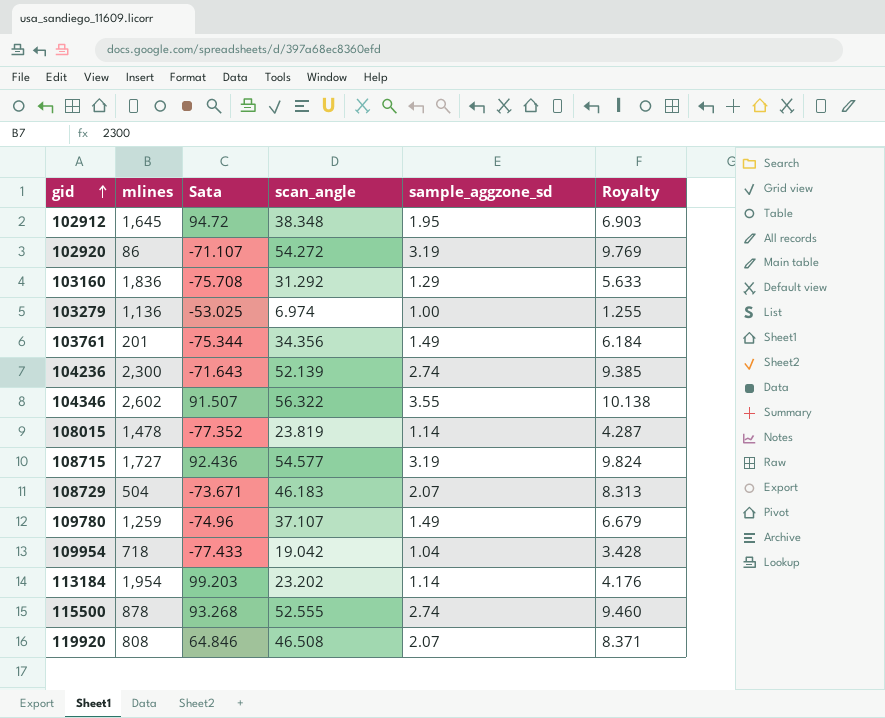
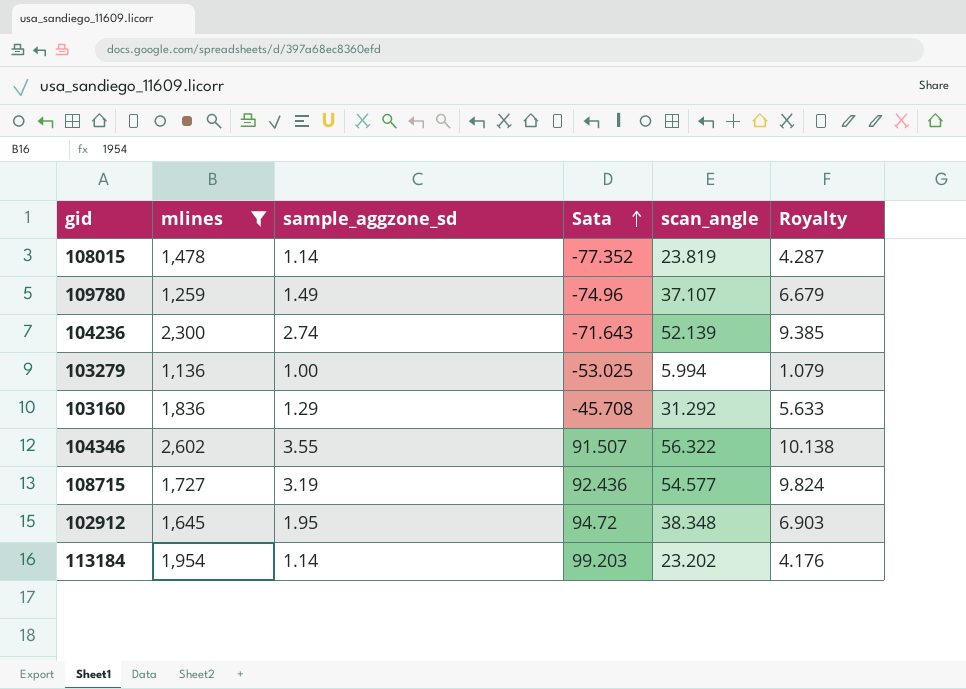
filter: none -> mlines >= 1,136
row order: gid ascending -> Sata ascending
column sample_aggzone_sd | position: 5 -> 3
103279 | scan_angle: 6.974 -> 5.994
103279 | Royalty: 1.255 -> 1.079
103160 | Sata: -75.708 -> -45.708

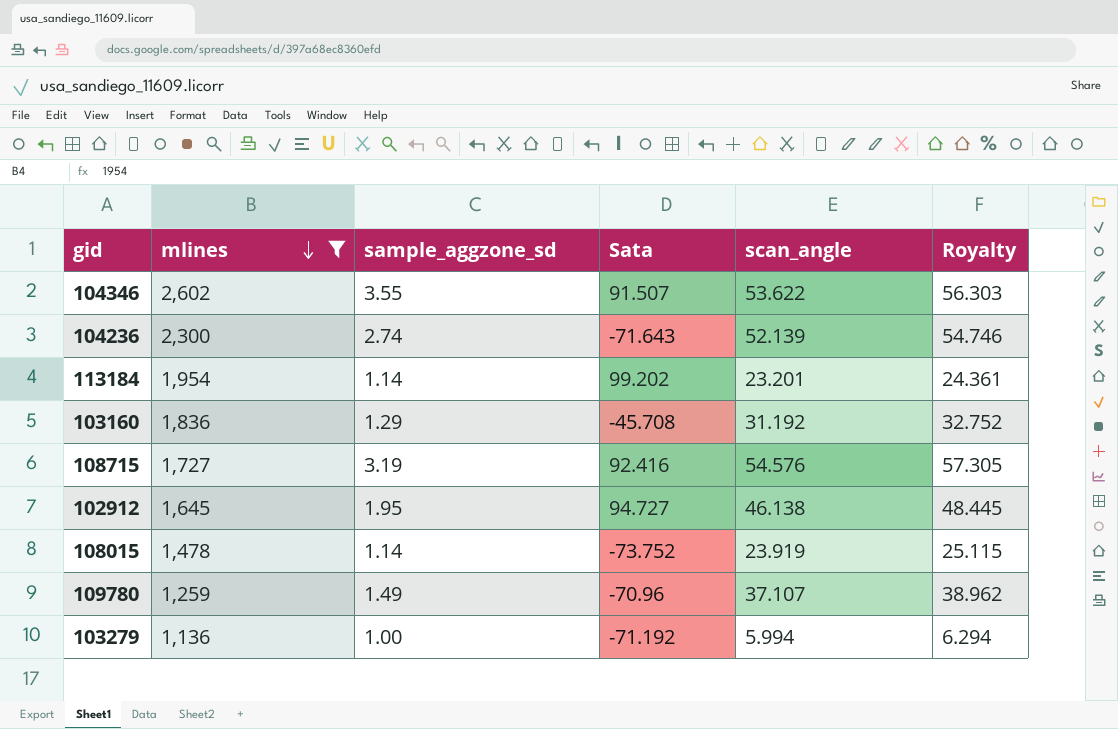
row order: Sata ascending -> mlines descending
column Royalty | formula: [scan_angle] * 0.18 -> [scan_angle] * 1.05
104346 | scan_angle: 56.322 -> 53.622
113184 | Sata: 99.203 -> 99.202
113184 | scan_angle: 23.202 -> 23.201
103160 | scan_angle: 31.292 -> 31.192
108715 | Sata: 92.436 -> 92.416
108715 | scan_angle: 54.577 -> 54.576
102912 | Sata: 94.72 -> 94.727
102912 | scan_angle: 38.348 -> 46.138
108015 | Sata: -77.352 -> -73.752
108015 | scan_angle: 23.819 -> 23.919
109780 | Sata: -74.96 -> -70.96
103279 | Sata: -53.025 -> -71.192

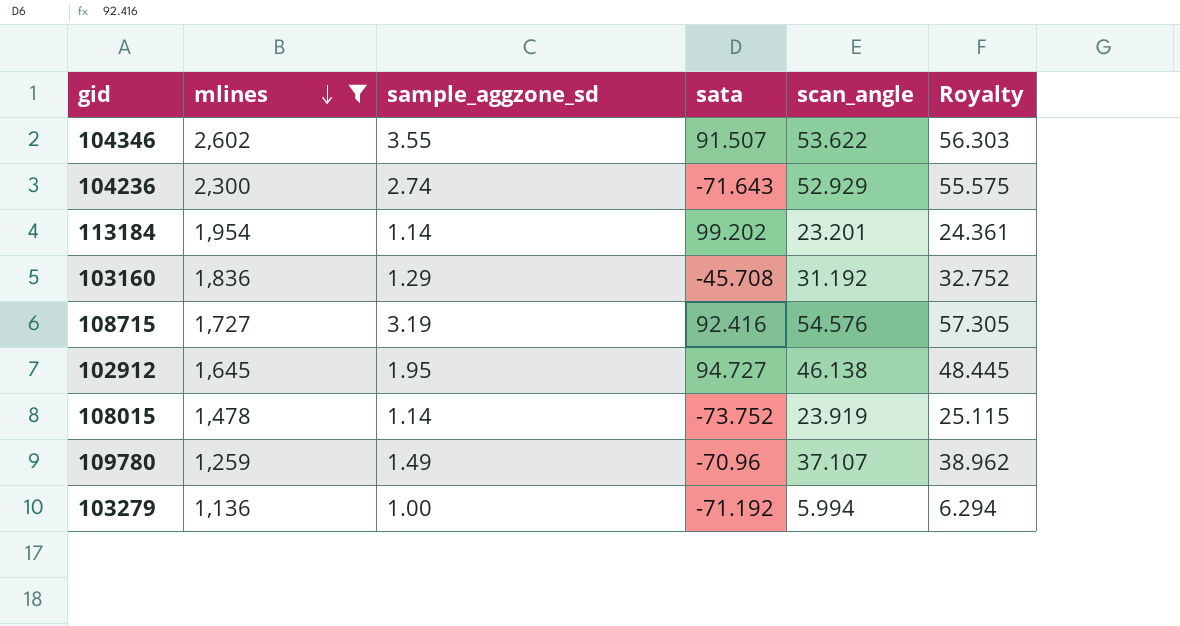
column name: Sata -> sata
104236 | scan_angle: 52.139 -> 52.929
104236 | Royalty: 54.746 -> 55.575

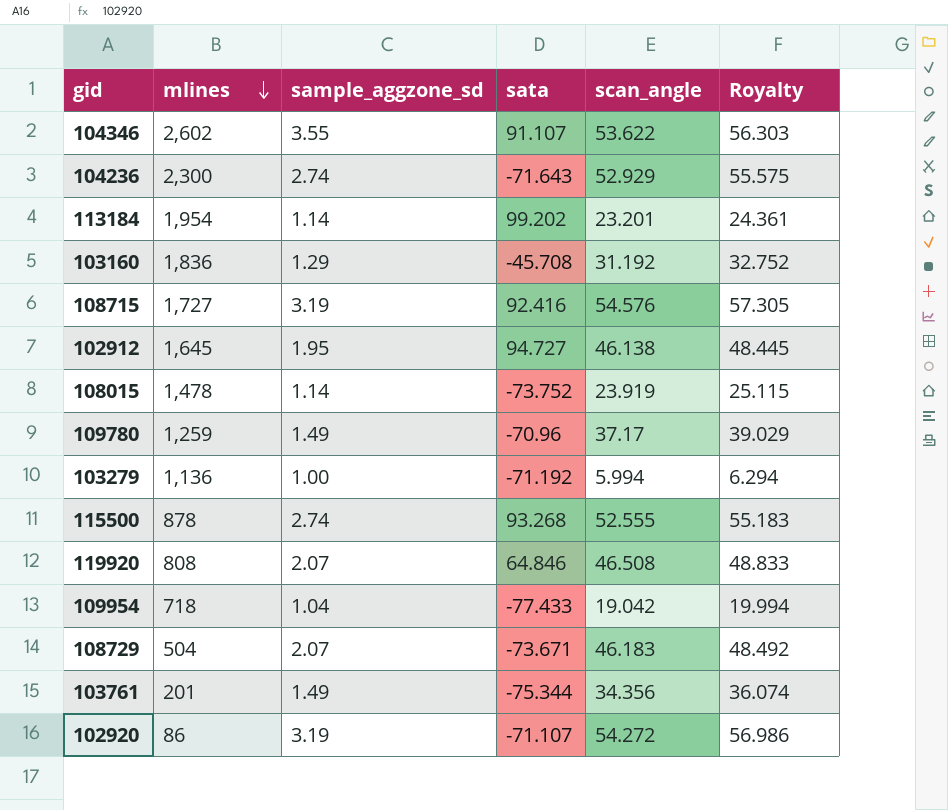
filter: mlines >= 1,136 -> none
104346 | sata: 91.507 -> 91.107
109780 | scan_angle: 37.107 -> 37.17
109780 | Royalty: 38.962 -> 39.029

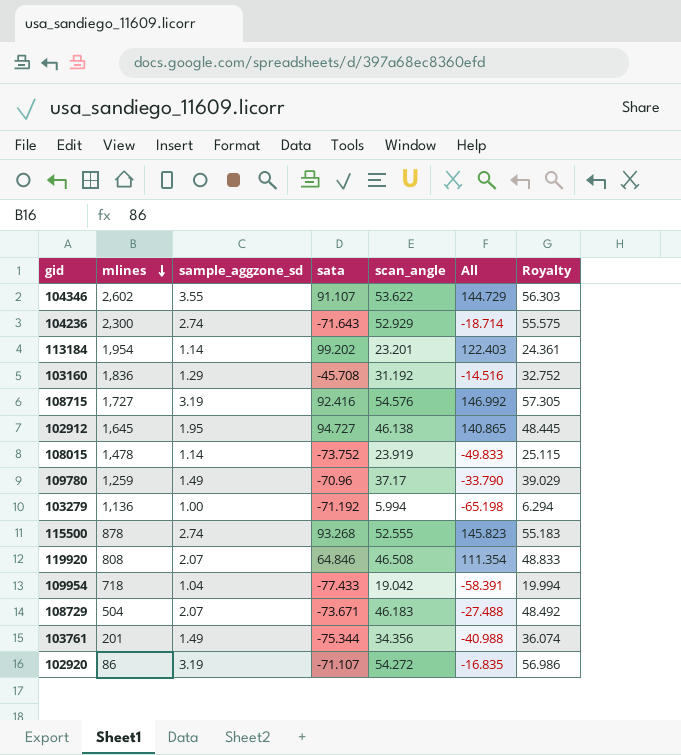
column All | formula: none -> [sata] + [scan_angle]

